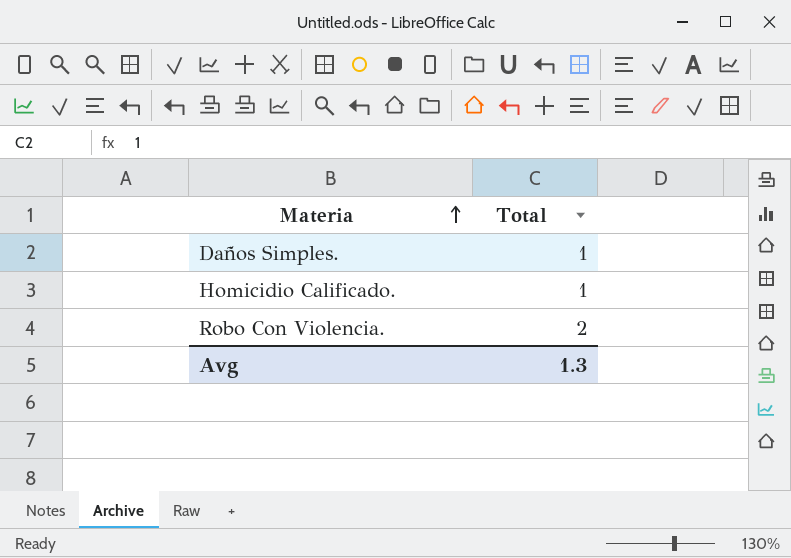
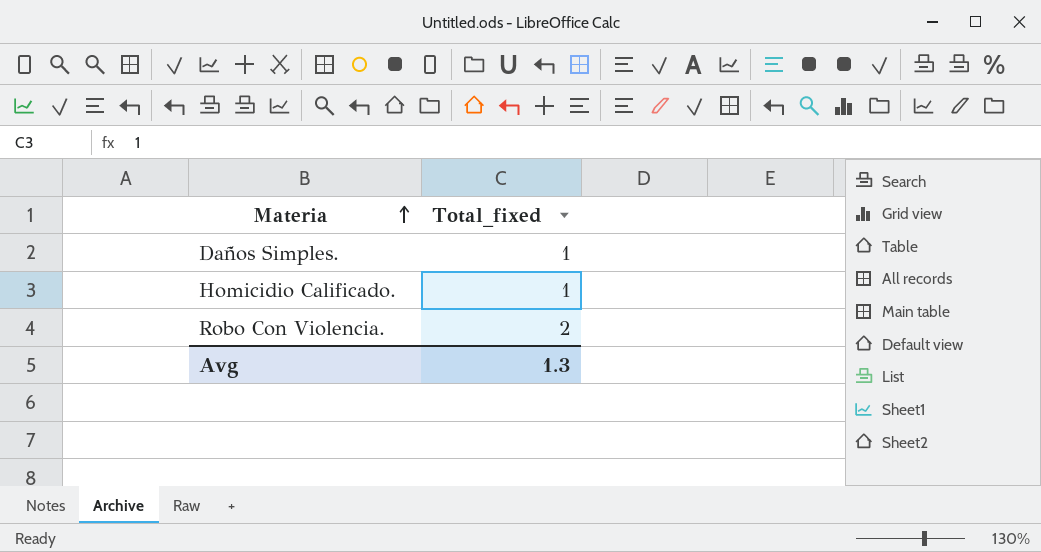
column name: Total -> Total_fixed

